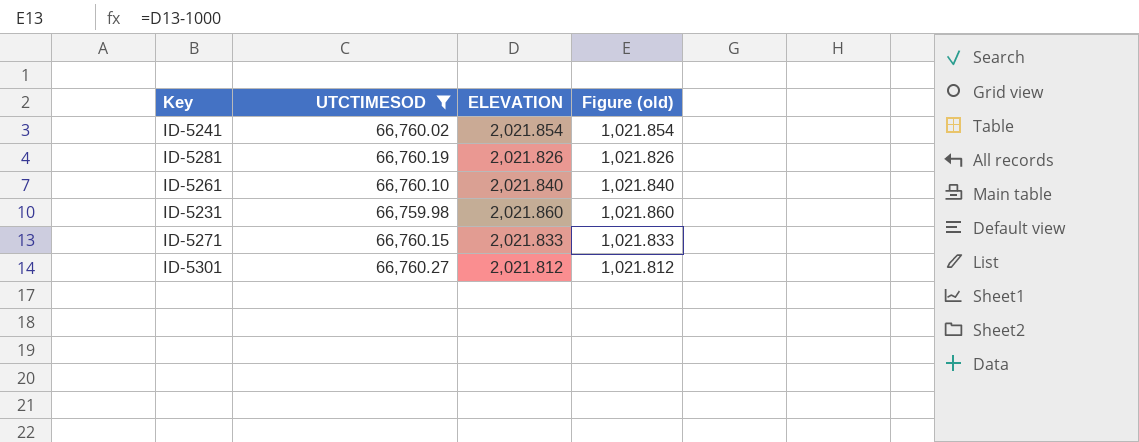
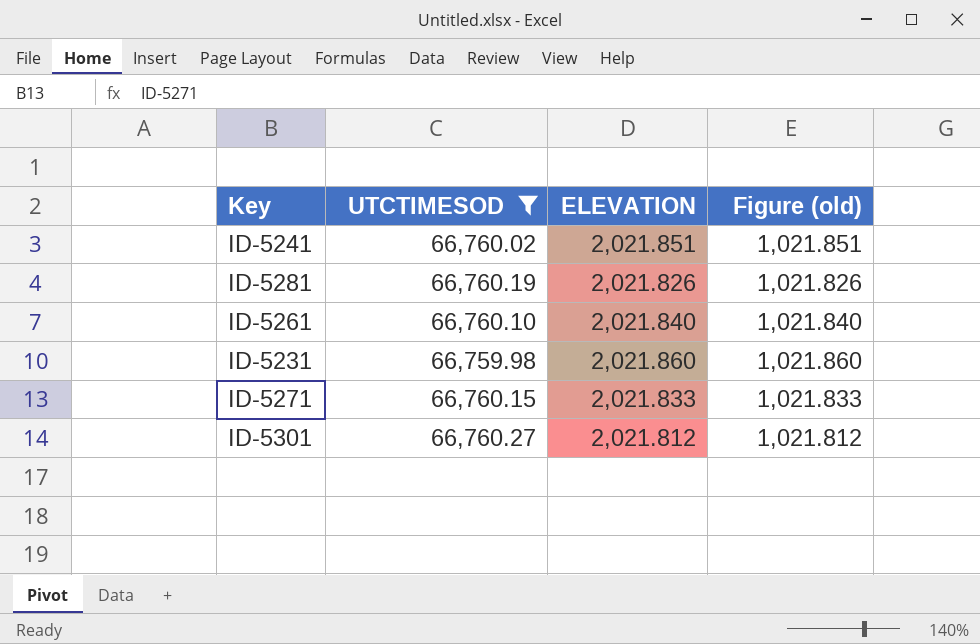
ID-5241 | ELEVATION: 2,021.854 -> 2,021.851
ID-5241 | Figure (old): 1,021.854 -> 1,021.851

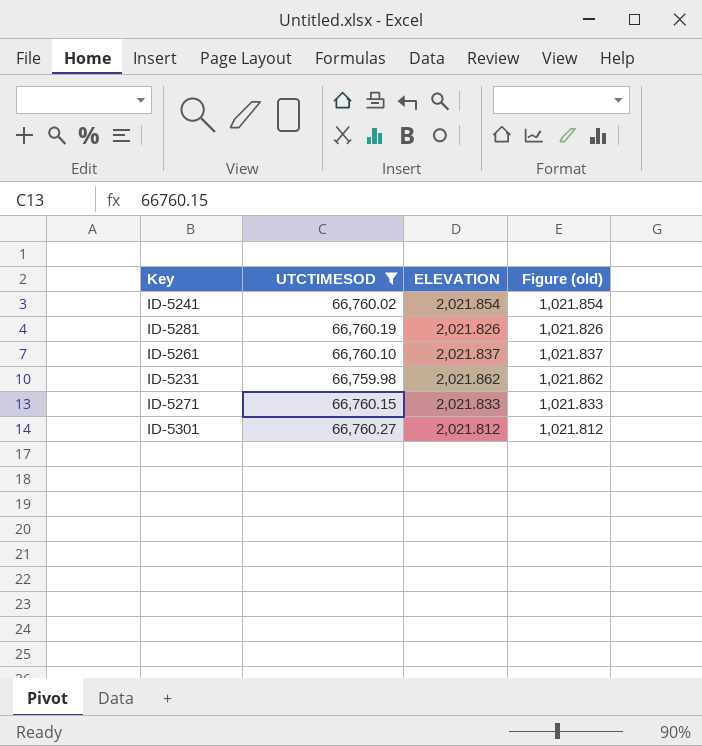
ID-5241 | ELEVATION: 2,021.851 -> 2,021.854
ID-5241 | Figure (old): 1,021.851 -> 1,021.854
ID-5261 | ELEVATION: 2,021.840 -> 2,021.837
ID-5261 | Figure (old): 1,021.840 -> 1,021.837
ID-5231 | ELEVATION: 2,021.860 -> 2,021.862
ID-5231 | Figure (old): 1,021.860 -> 1,021.862

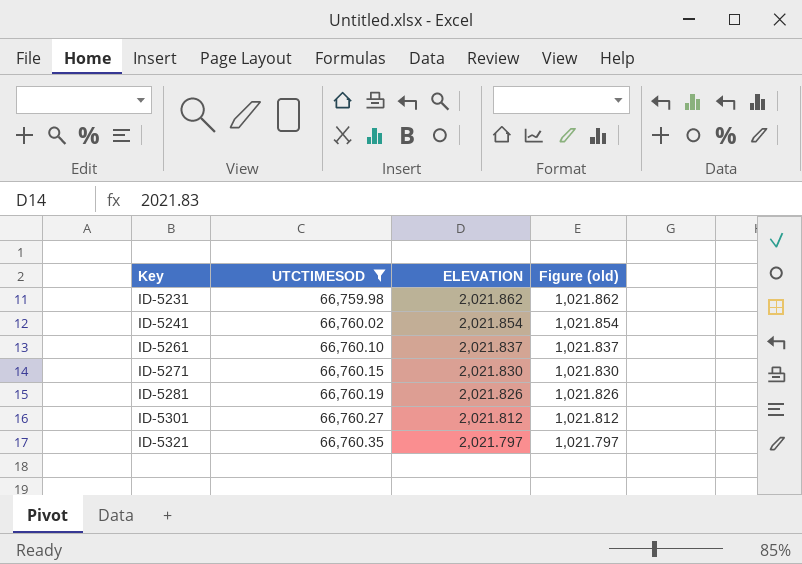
row order: none -> Key ascending
ID-5271 | ELEVATION: 2,021.833 -> 2,021.830
ID-5271 | Figure (old): 1,021.833 -> 1,021.830
row ID-5321: none -> 66,760.35 | 2,021.797 | 1,021.797

